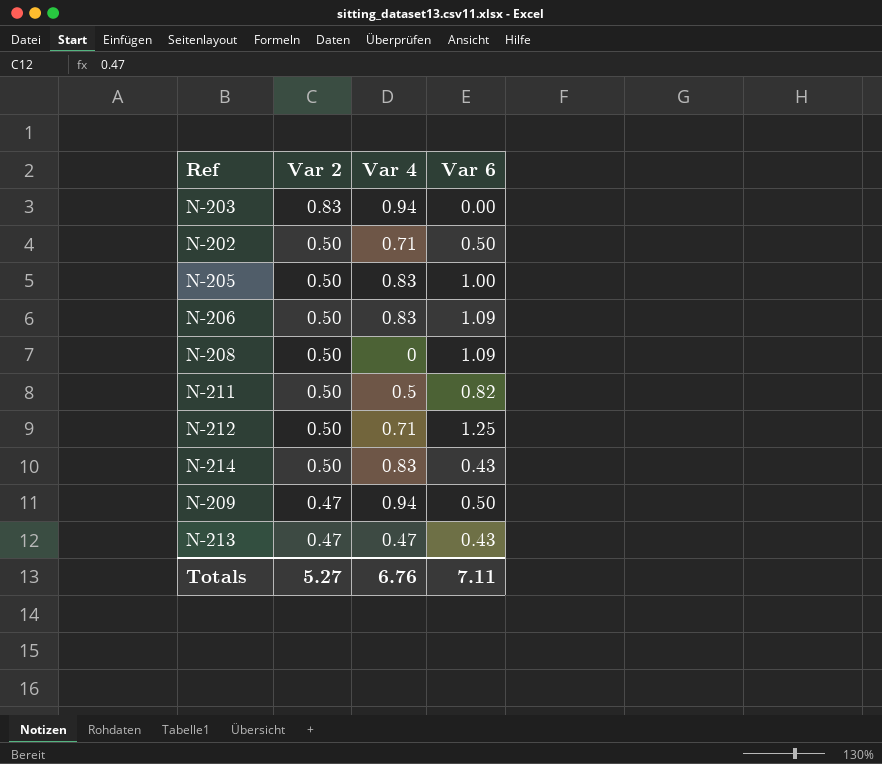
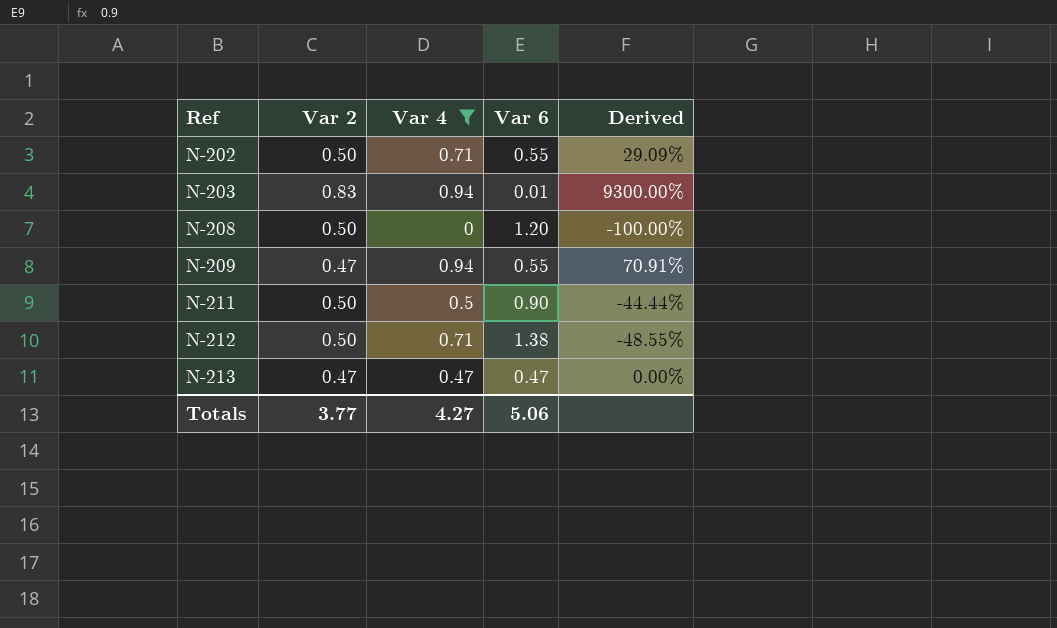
filter: none -> Var 4 != 0.83
row order: Var 2 descending -> Ref ascending
column Derived | formula: none -> ([Var 4] - [Var 6]) / [Var 6]
N-202 | Var 6: 0.50 -> 0.55
N-203 | Var 6: 0.00 -> 0.01
N-208 | Var 6: 1.09 -> 1.20
N-209 | Var 6: 0.50 -> 0.55
N-211 | Var 6: 0.82 -> 0.90
N-212 | Var 6: 1.25 -> 1.38
N-213 | Var 6: 0.43 -> 0.47
Totals | Var 2: 5.27 -> 3.77
Totals | Var 4: 6.76 -> 4.27
Totals | Var 6: 7.11 -> 5.06

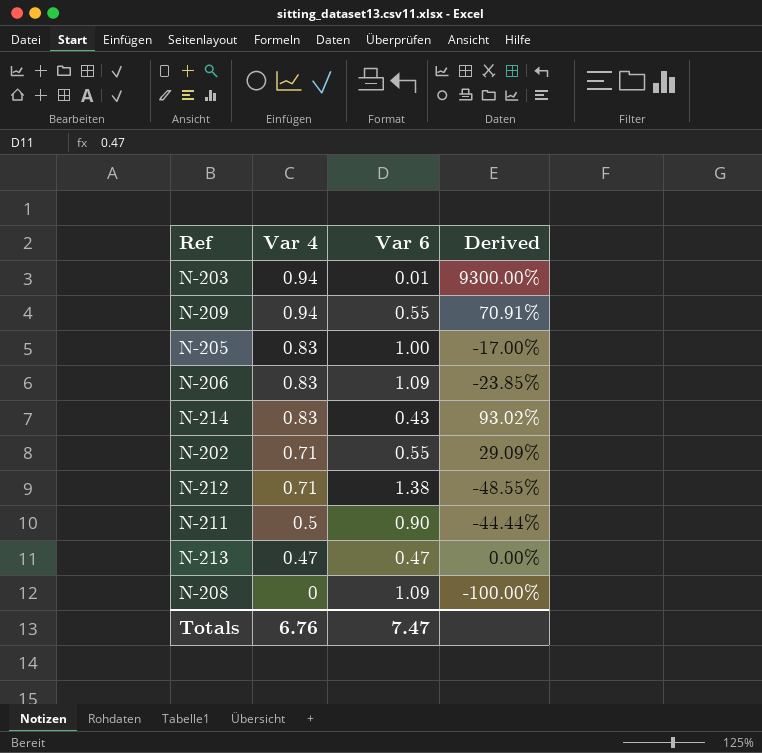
filter: Var 4 != 0.83 -> none
row order: Ref ascending -> Var 4 descending
column Var 2 | position: 2 -> none
N-208 | Var 6: 1.20 -> 1.09
Totals | Var 4: 4.27 -> 6.76
Totals | Var 6: 5.06 -> 7.47

